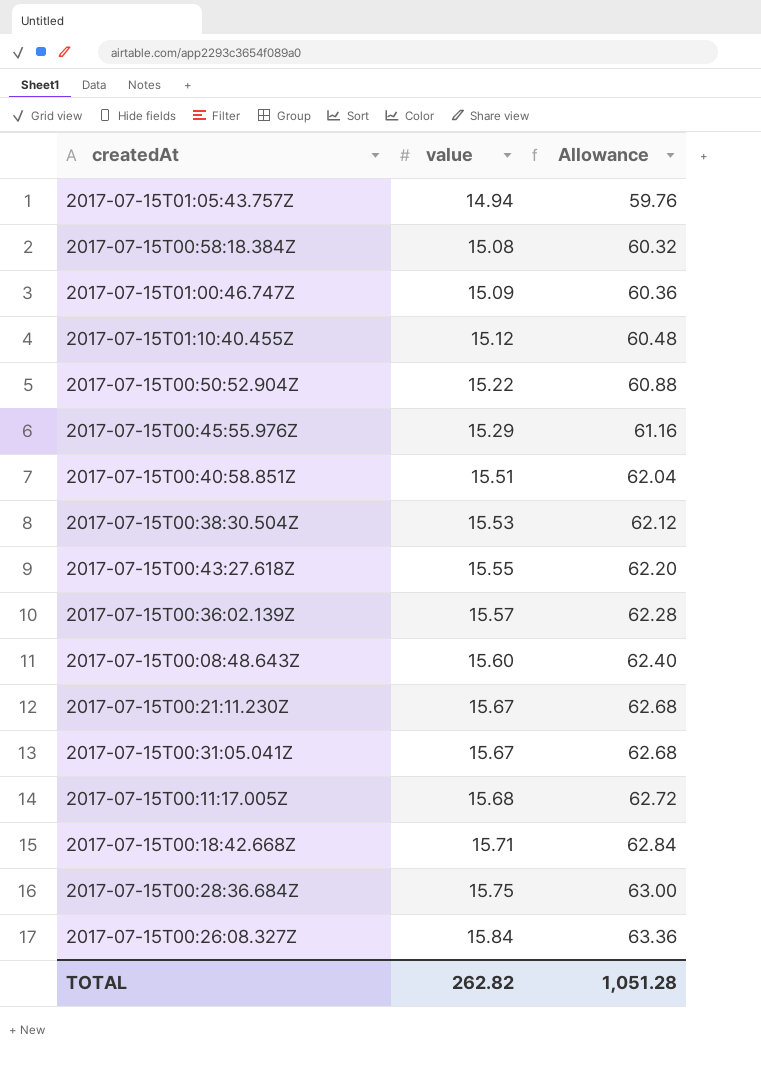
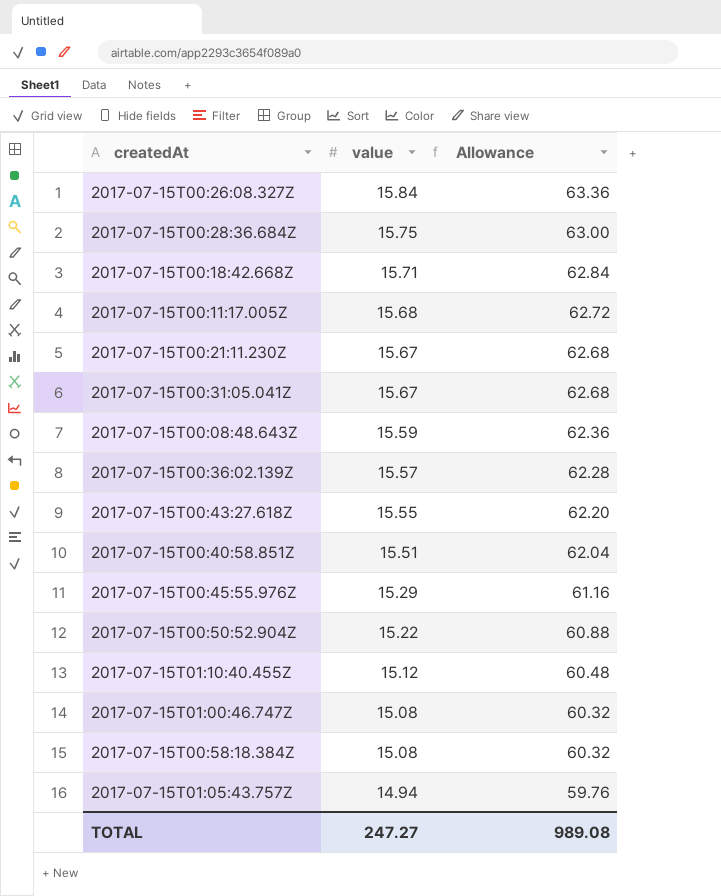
row order: value ascending -> value descending
row 2017-07-15T00:38:30.504Z: 15.53 | 62.12 -> none
2017-07-15T00:08:48.643Z | value: 15.60 -> 15.59
2017-07-15T00:08:48.643Z | Allowance: 62.40 -> 62.36
2017-07-15T01:00:46.747Z | value: 15.09 -> 15.08
2017-07-15T01:00:46.747Z | Allowance: 60.36 -> 60.32
TOTAL | value: 262.82 -> 247.27
TOTAL | Allowance: 1,051.28 -> 989.08

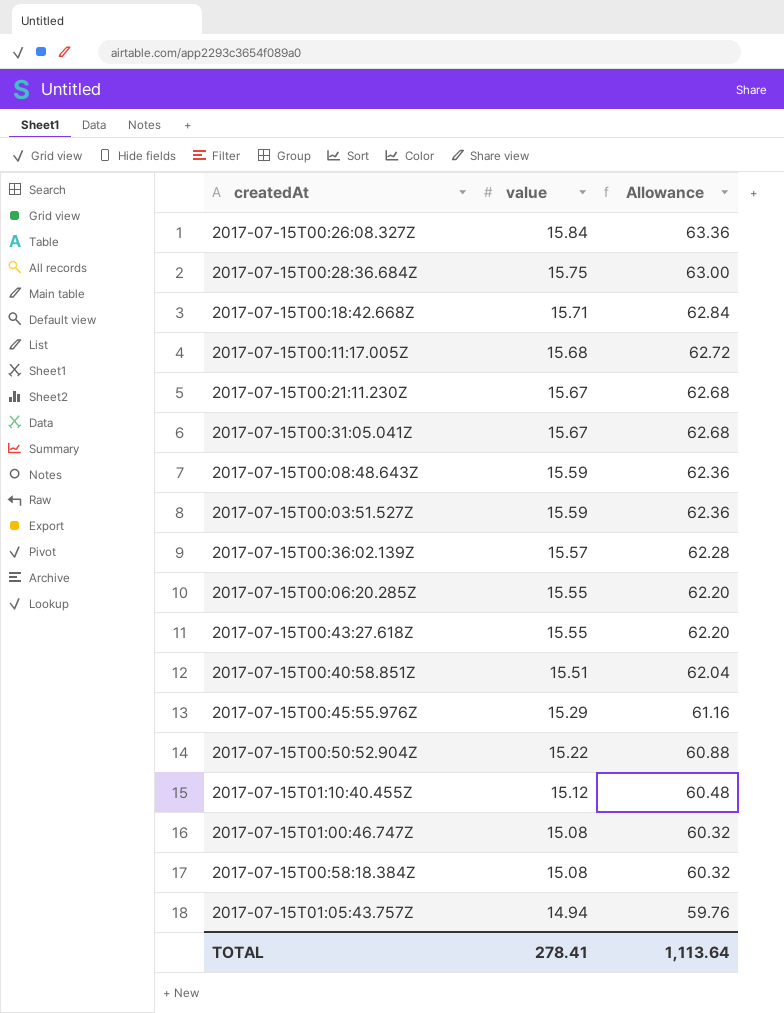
row 2017-07-15T00:03:51.527Z: none -> 15.59 | 62.36
row 2017-07-15T00:06:20.285Z: none -> 15.55 | 62.20
TOTAL | value: 247.27 -> 278.41
TOTAL | Allowance: 989.08 -> 1,113.64

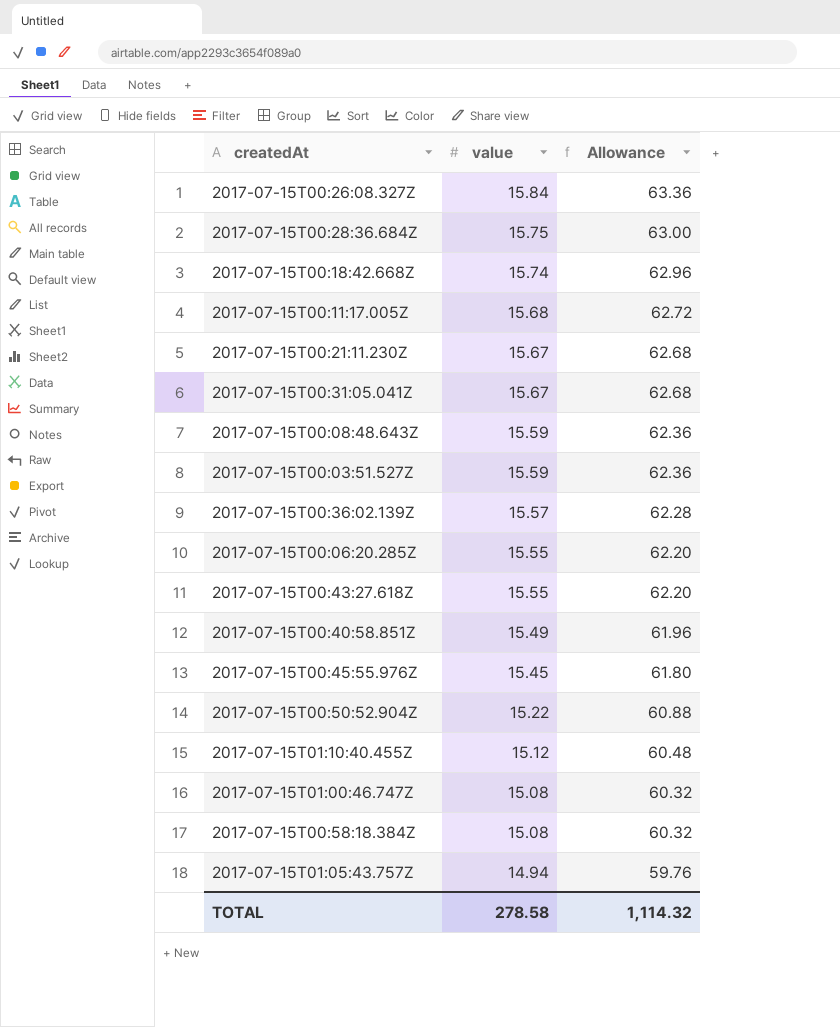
2017-07-15T00:18:42.668Z | value: 15.71 -> 15.74
2017-07-15T00:18:42.668Z | Allowance: 62.84 -> 62.96
2017-07-15T00:40:58.851Z | value: 15.51 -> 15.49
2017-07-15T00:40:58.851Z | Allowance: 62.04 -> 61.96
2017-07-15T00:45:55.976Z | value: 15.29 -> 15.45
2017-07-15T00:45:55.976Z | Allowance: 61.16 -> 61.80
TOTAL | value: 278.41 -> 278.58
TOTAL | Allowance: 1,113.64 -> 1,114.32

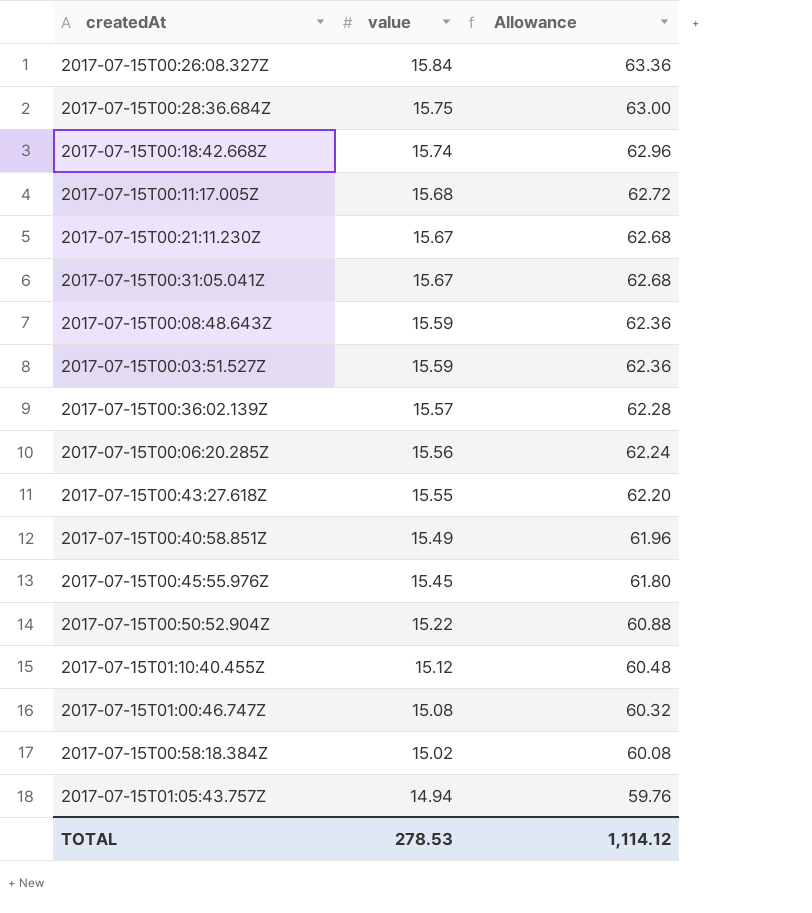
2017-07-15T00:06:20.285Z | value: 15.55 -> 15.56
2017-07-15T00:06:20.285Z | Allowance: 62.20 -> 62.24
2017-07-15T00:58:18.384Z | value: 15.08 -> 15.02
2017-07-15T00:58:18.384Z | Allowance: 60.32 -> 60.08
TOTAL | value: 278.58 -> 278.53
TOTAL | Allowance: 1,114.32 -> 1,114.12

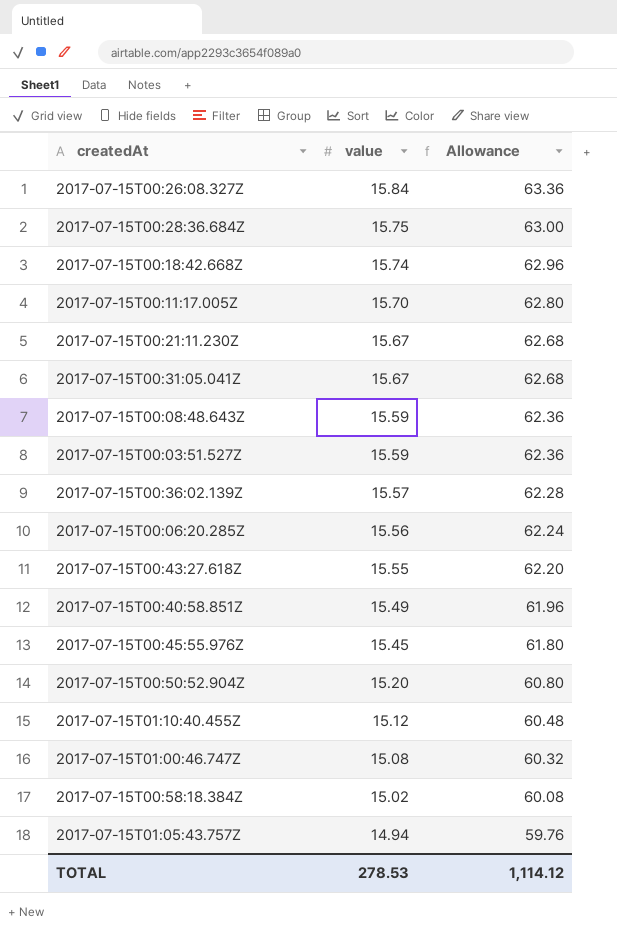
2017-07-15T00:11:17.005Z | value: 15.68 -> 15.70
2017-07-15T00:11:17.005Z | Allowance: 62.72 -> 62.80
2017-07-15T00:50:52.904Z | value: 15.22 -> 15.20
2017-07-15T00:50:52.904Z | Allowance: 60.88 -> 60.80

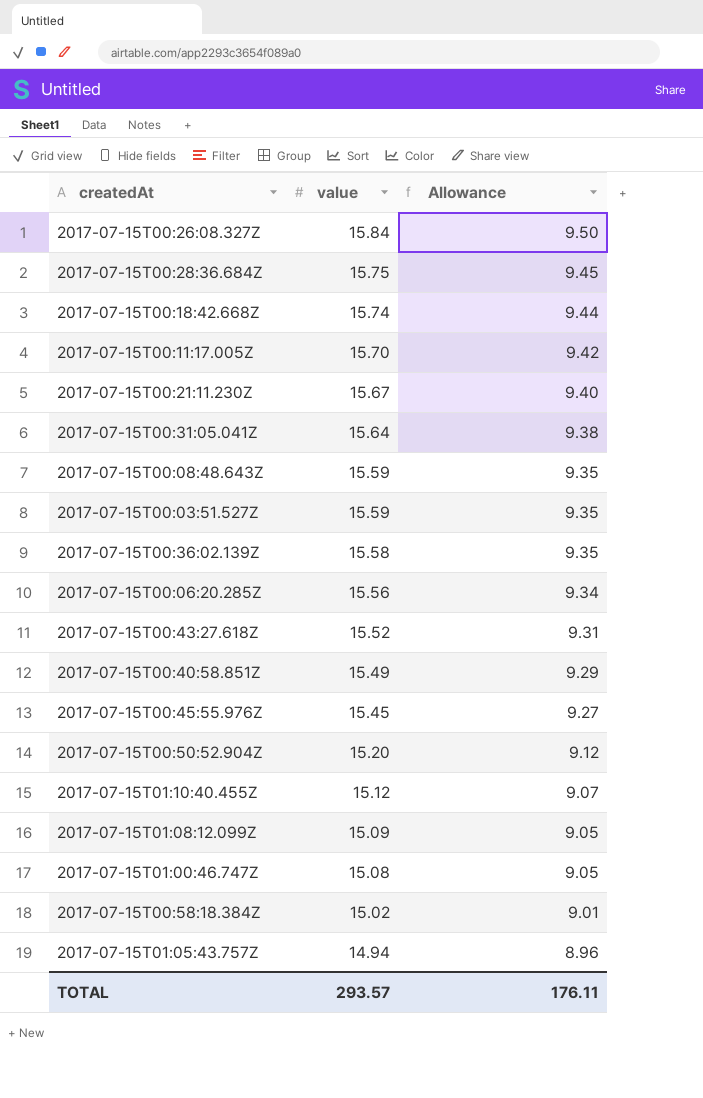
column Allowance | formula: [value] * 4 -> [value] * 0.6
2017-07-15T00:31:05.041Z | value: 15.67 -> 15.64
2017-07-15T00:36:02.139Z | value: 15.57 -> 15.58
2017-07-15T00:43:27.618Z | value: 15.55 -> 15.52
row 2017-07-15T01:08:12.099Z: none -> 15.09 | 9.05
TOTAL | value: 278.53 -> 293.57
TOTAL | Allowance: 1,114.12 -> 176.11

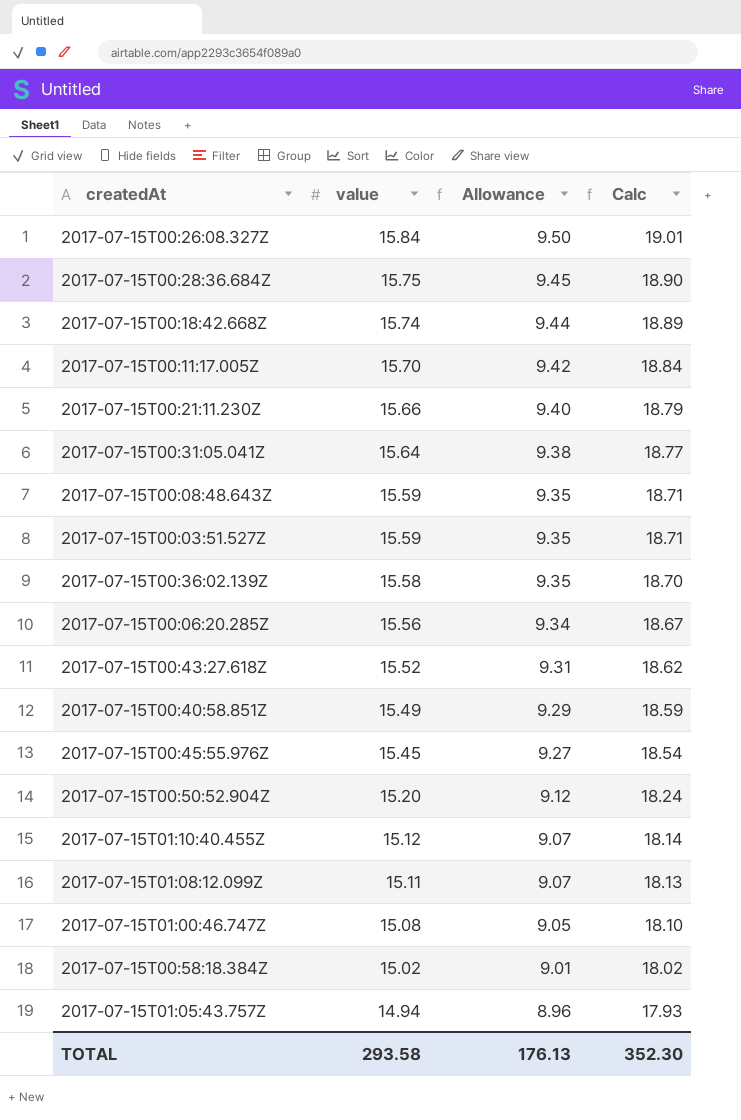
column Calc | formula: none -> [value] * 1.2
2017-07-15T00:21:11.230Z | value: 15.67 -> 15.66
2017-07-15T01:08:12.099Z | value: 15.09 -> 15.11
2017-07-15T01:08:12.099Z | Allowance: 9.05 -> 9.07
TOTAL | value: 293.57 -> 293.58
TOTAL | Allowance: 176.11 -> 176.13

